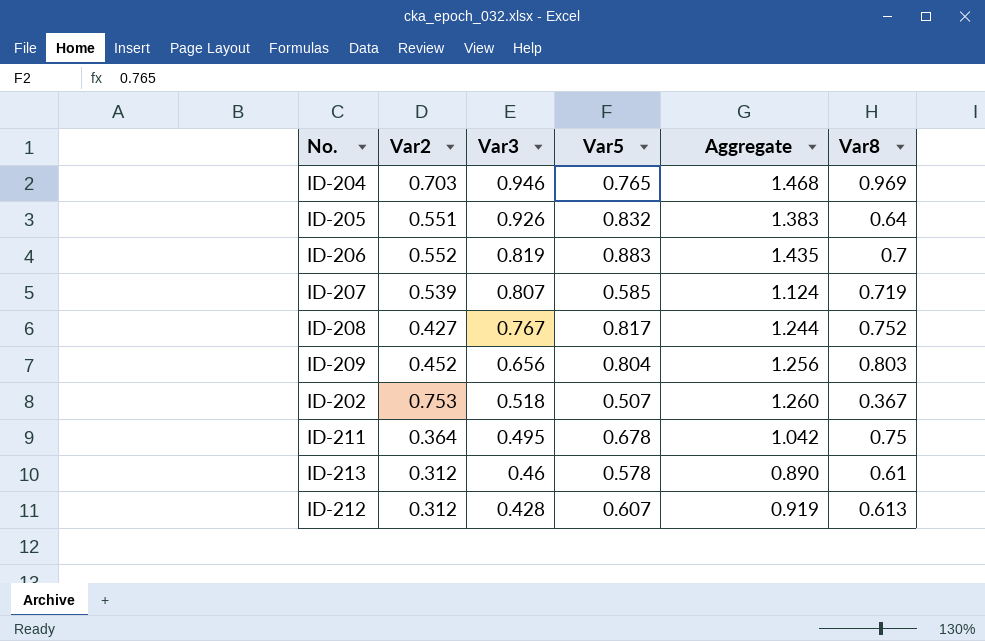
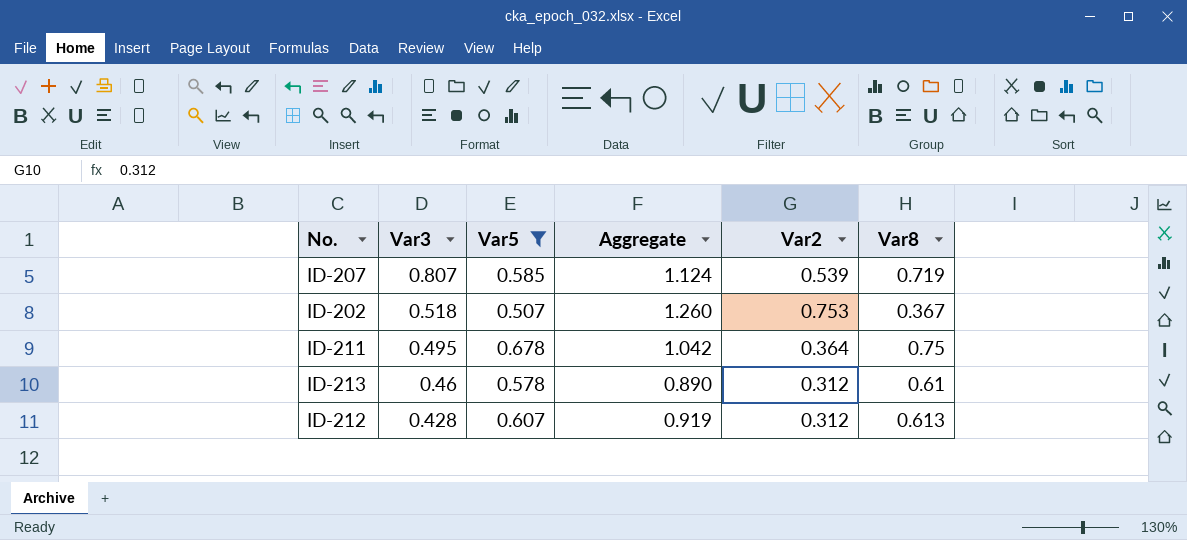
filter: none -> Var5 <= 0.678
column Var2 | position: 2 -> 5

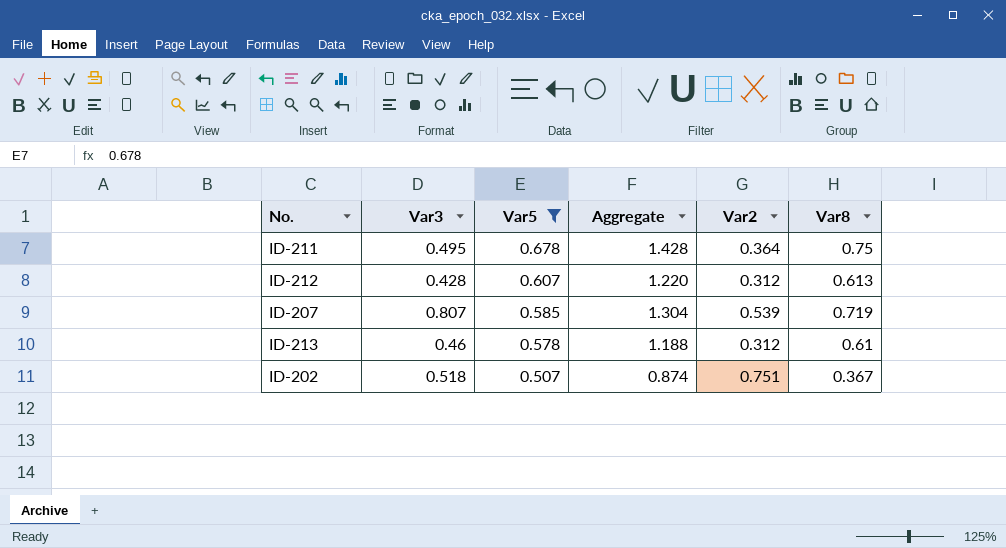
row order: Var3 descending -> Var5 descending
column Aggregate | formula: [Var5] + [Var2] -> [Var5] + [Var8]
ID-202 | Var2: 0.753 -> 0.751

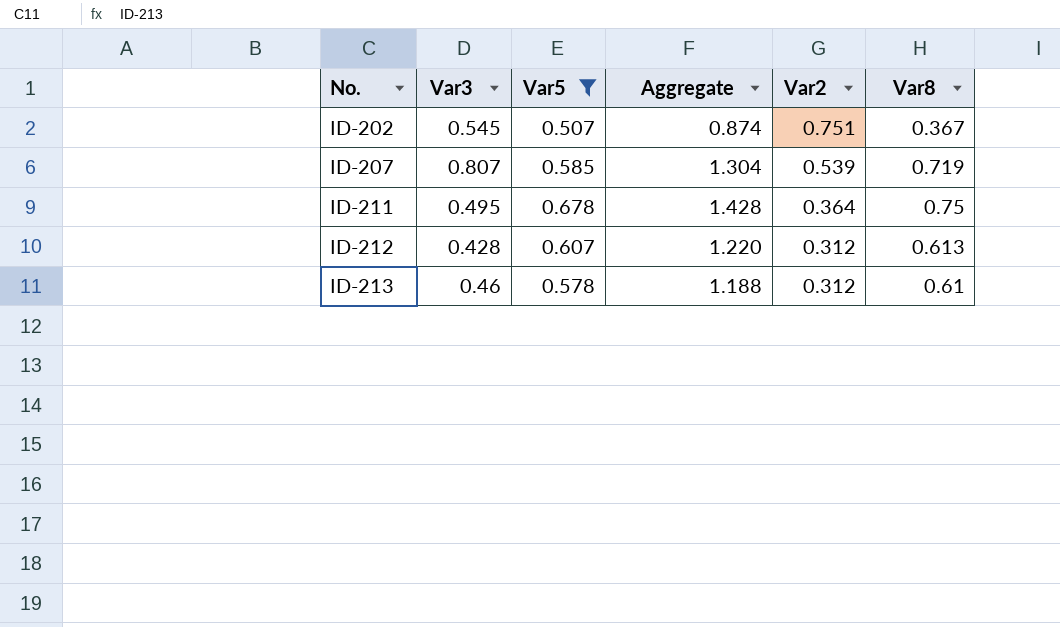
row order: Var5 descending -> No. ascending
ID-202 | Var3: 0.518 -> 0.545

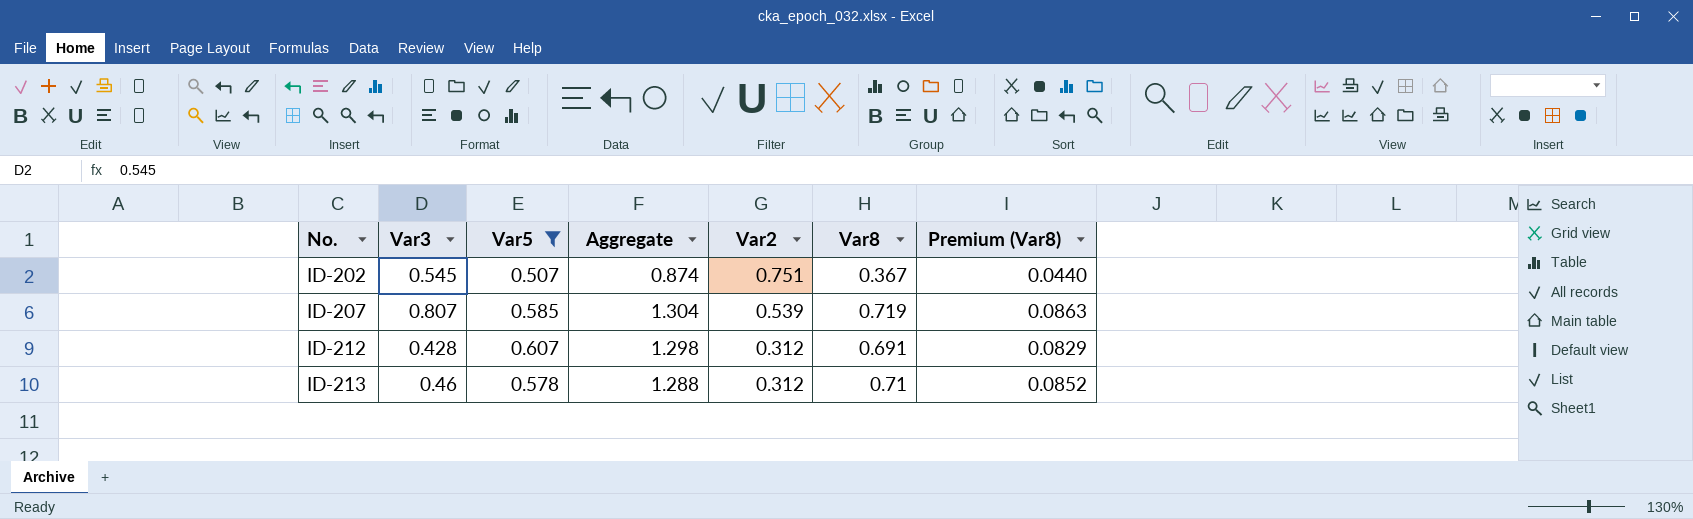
column Premium (Var8) | formula: none -> [Var8] * 0.12
row ID-211: 0.495 | 0.678 | 1.428 | 0.364 | 0.75 -> none
ID-212 | Aggregate: 1.220 -> 1.298
ID-212 | Var8: 0.613 -> 0.691
ID-213 | Aggregate: 1.188 -> 1.288
ID-213 | Var8: 0.61 -> 0.71

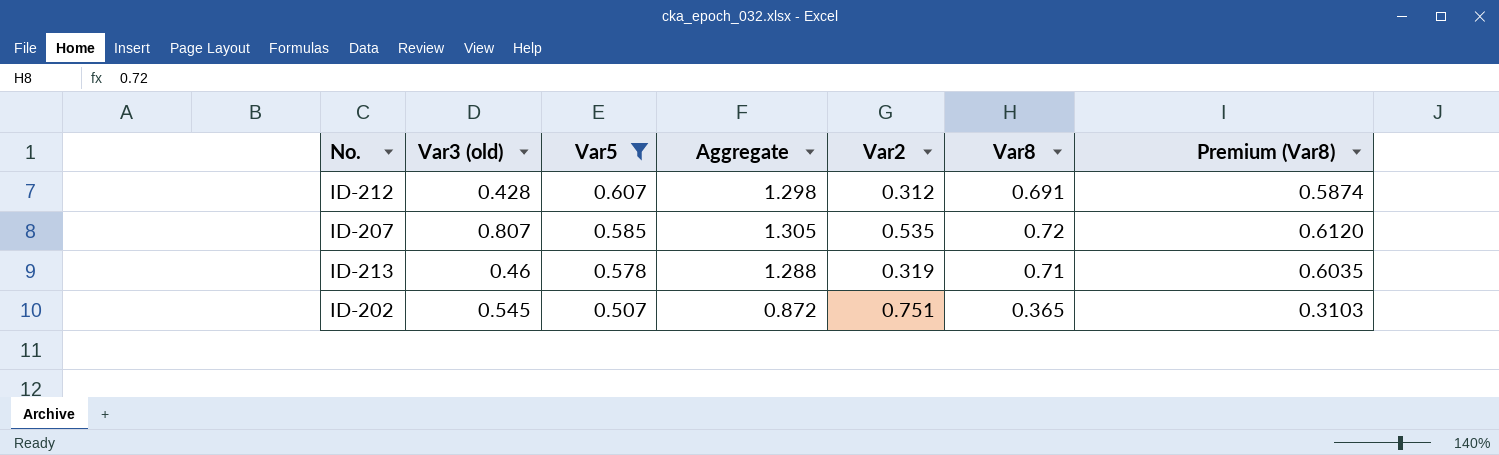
row order: No. ascending -> Var5 descending
column name: Var3 -> Var3 (old)
column Premium (Var8) | formula: [Var8] * 0.12 -> [Var8] * 0.85
ID-207 | Aggregate: 1.304 -> 1.305
ID-207 | Var2: 0.539 -> 0.535
ID-207 | Var8: 0.719 -> 0.72
ID-213 | Var2: 0.312 -> 0.319
ID-202 | Aggregate: 0.874 -> 0.872
ID-202 | Var8: 0.367 -> 0.365

